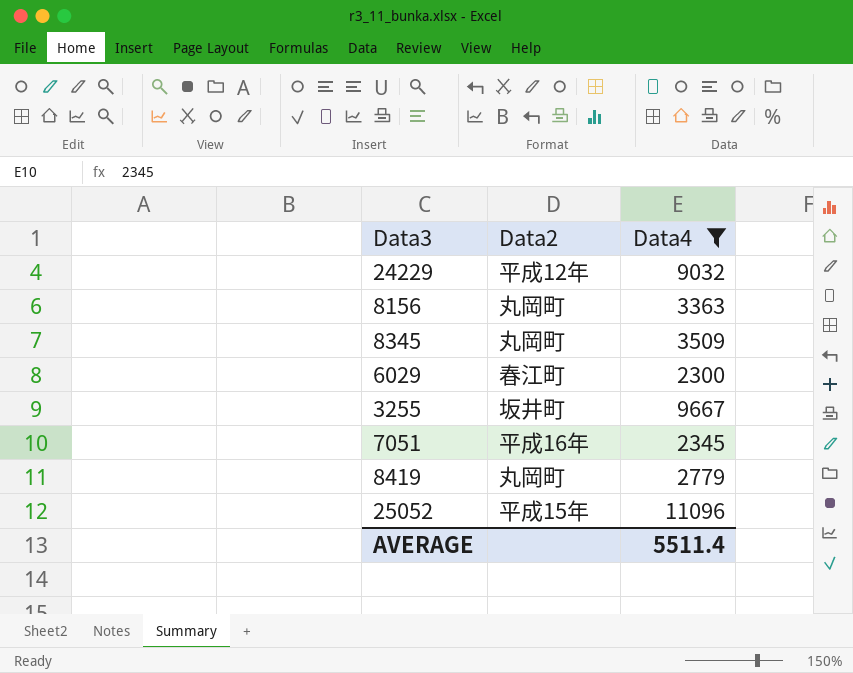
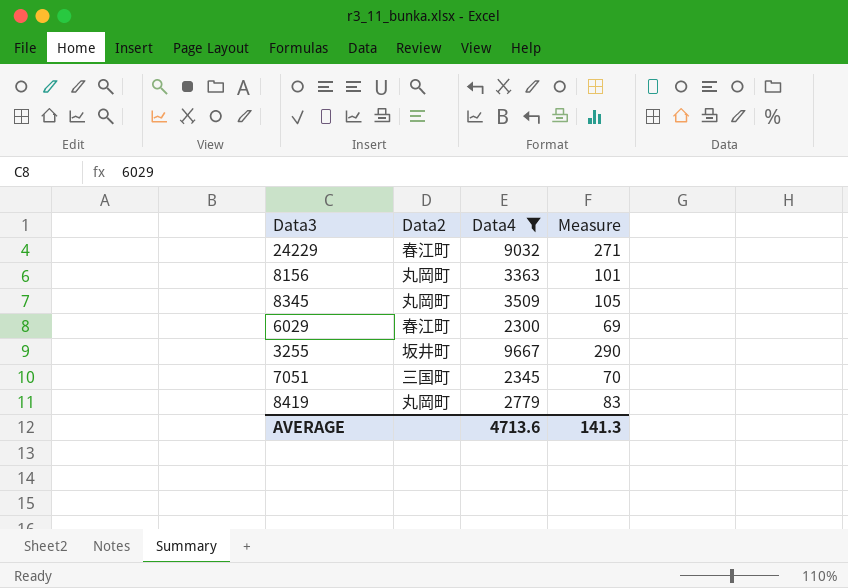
column Measure | formula: none -> [Data4] * 0.03
row 25052: 平成15年 | 11096 -> none
24229 | Data2: 平成12年 -> 春江町
7051 | Data2: 平成16年 -> 三国町
AVERAGE | Data4: 5511.4 -> 4713.6

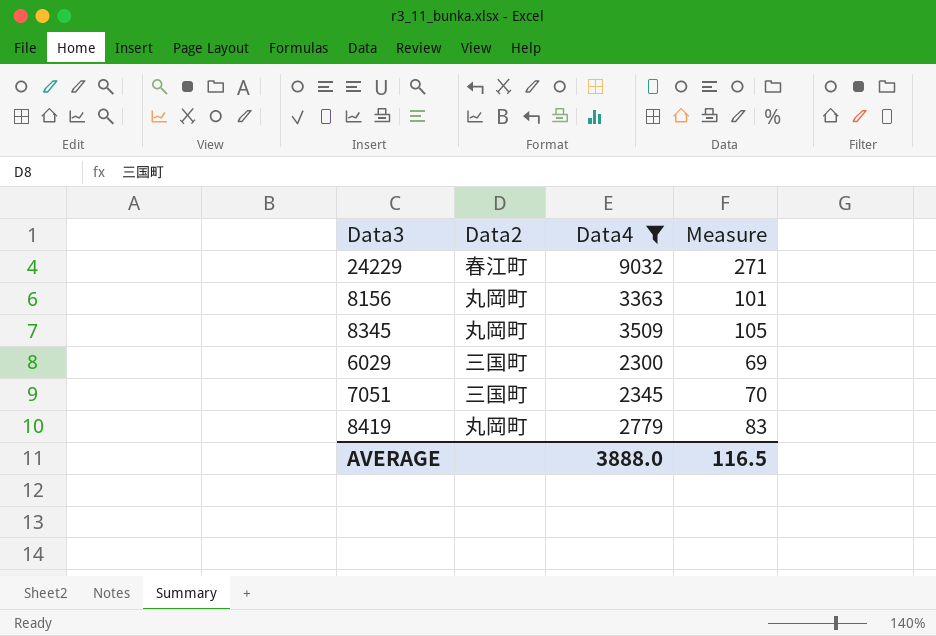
row 3255: 坂井町 | 9667 | 290 -> none
6029 | Data2: 春江町 -> 三国町
AVERAGE | Data4: 4713.6 -> 3888.0
AVERAGE | Measure: 141.3 -> 116.5

